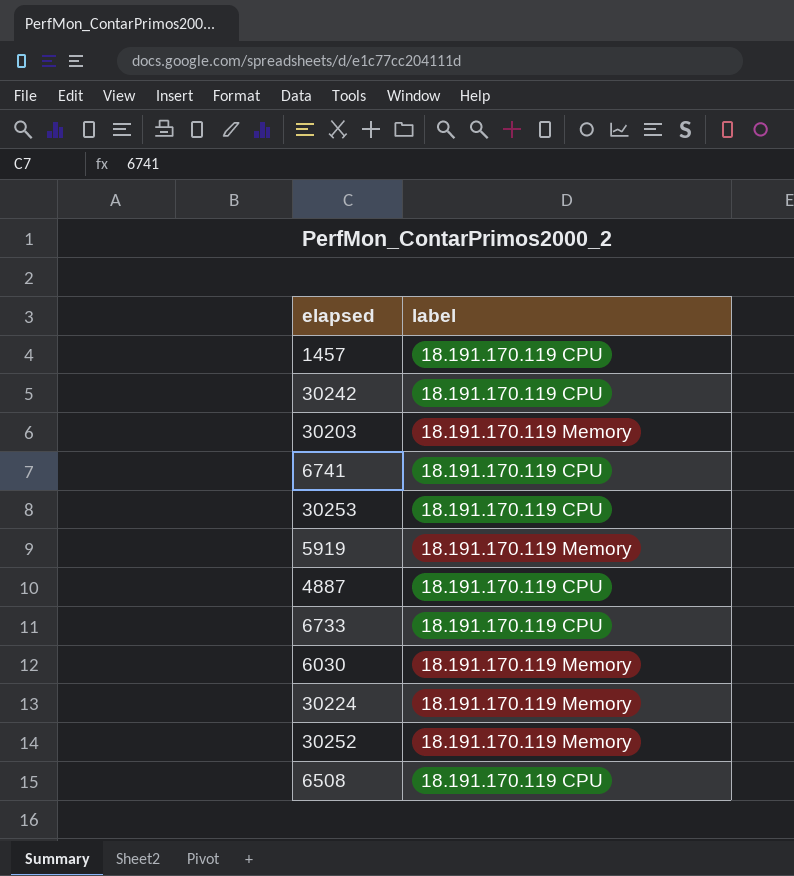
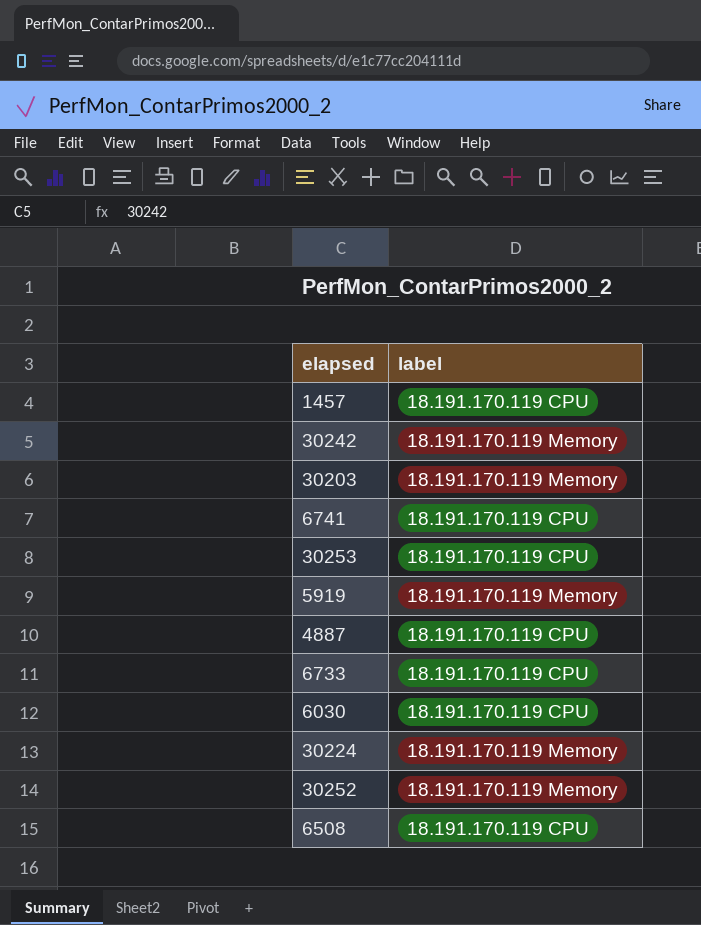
30242 | label: 18.191.170.119 CPU -> 18.191.170.119 Memory
6030 | label: 18.191.170.119 Memory -> 18.191.170.119 CPU

